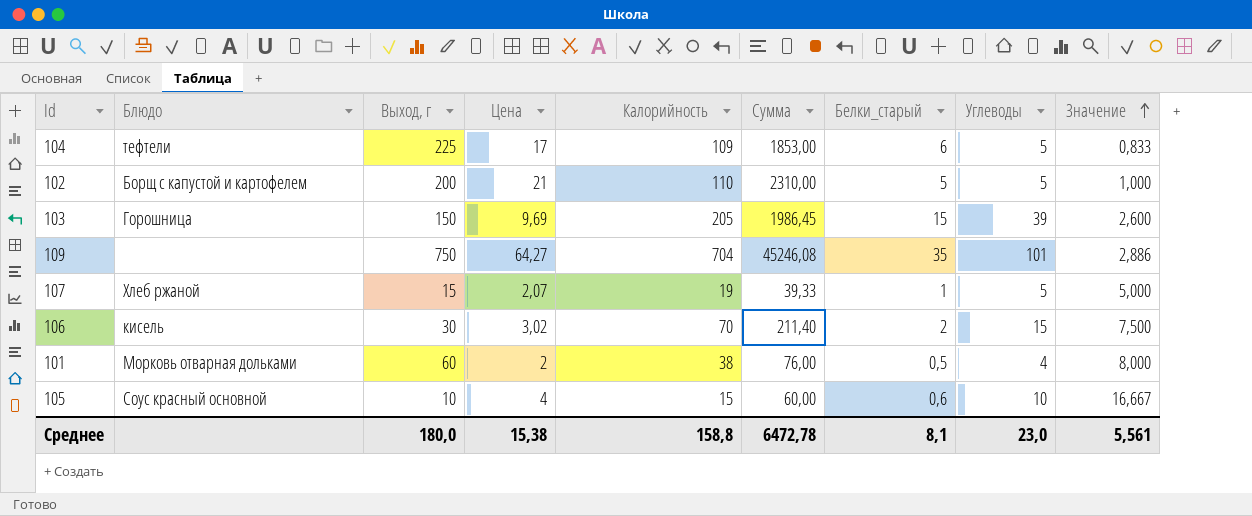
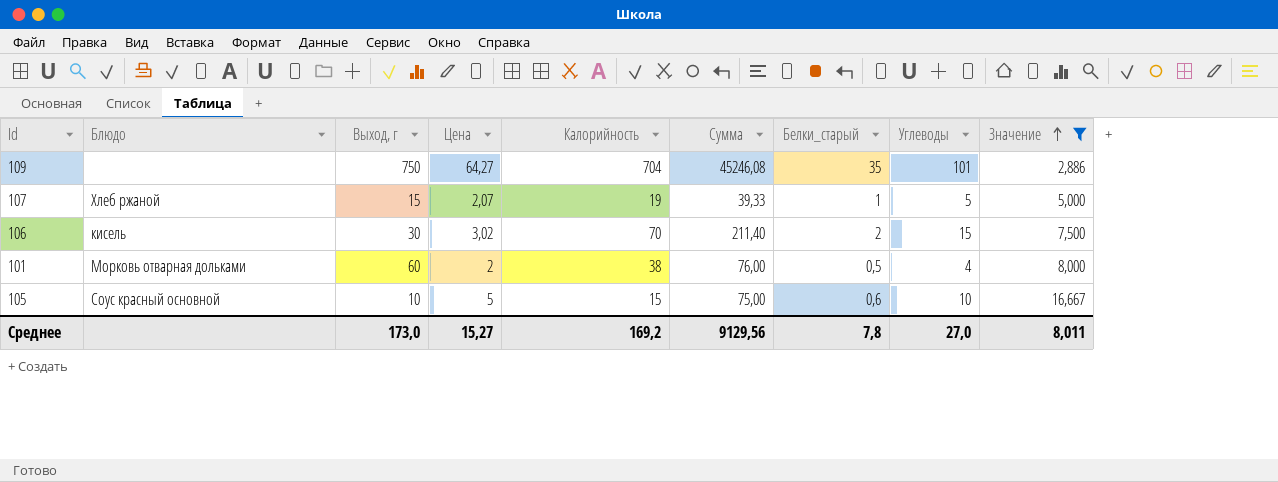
filter: none -> Значение >= 2,886
105 | Цена: 4 -> 5
105 | Сумма: 60,00 -> 75,00
Среднее | Выход, г: 180,0 -> 173,0
Среднее | Цена: 15,38 -> 15,27
Среднее | Калорийность: 158,8 -> 169,2
Среднее | Сумма: 6472,78 -> 9129,56
Среднее | Белки_старый: 8,1 -> 7,8
Среднее | Углеводы: 23,0 -> 27,0
Среднее | Значение: 5,561 -> 8,011

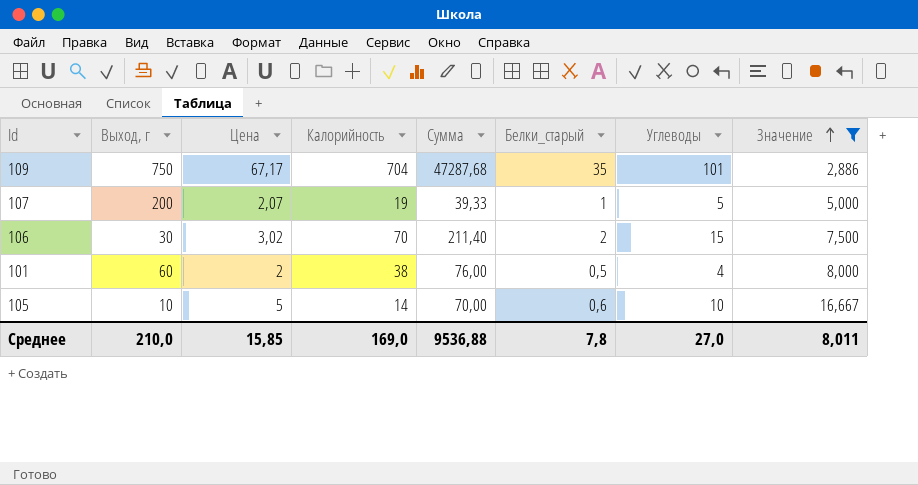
column Блюдо | position: 2 -> none
109 | Цена: 64,27 -> 67,17
109 | Сумма: 45246,08 -> 47287,68
107 | Выход, г: 15 -> 200
105 | Калорийность: 15 -> 14
105 | Сумма: 75,00 -> 70,00
Среднее | Выход, г: 173,0 -> 210,0
Среднее | Цена: 15,27 -> 15,85
Среднее | Калорийность: 169,2 -> 169,0
Среднее | Сумма: 9129,56 -> 9536,88

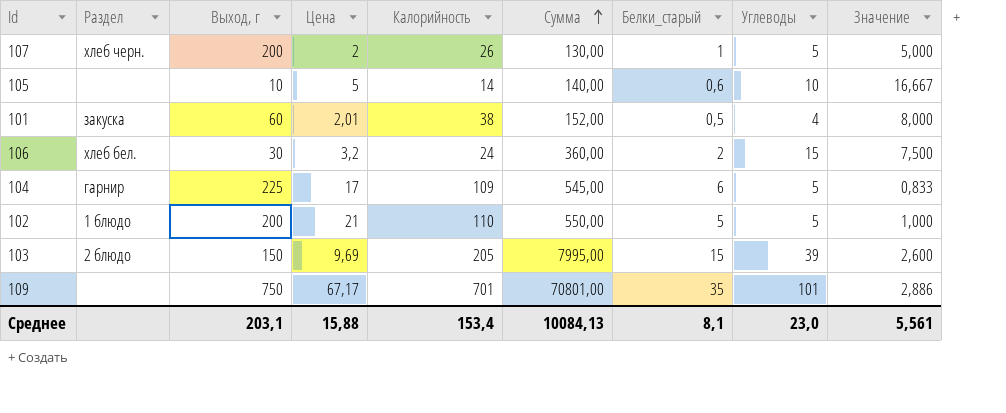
filter: Значение >= 2,886 -> none
row order: Значение ascending -> Сумма ascending
column Раздел | position: none -> 2
column Сумма | formula: [Цена] * [Калорийность] -> [Калорийность] * [Углеводы]
107 | Цена: 2,07 -> 2
107 | Калорийность: 19 -> 26
101 | Цена: 2 -> 2,01
106 | Цена: 3,02 -> 3,2
106 | Калорийность: 70 -> 24
109 | Калорийность: 704 -> 701
Среднее | Выход, г: 210,0 -> 203,1
Среднее | Цена: 15,85 -> 15,88
Среднее | Калорийность: 169,0 -> 153,4
Среднее | Сумма: 9536,88 -> 10084,13
Среднее | Белки_старый: 7,8 -> 8,1
Среднее | Углеводы: 27,0 -> 23,0
Среднее | Значение: 8,011 -> 5,561

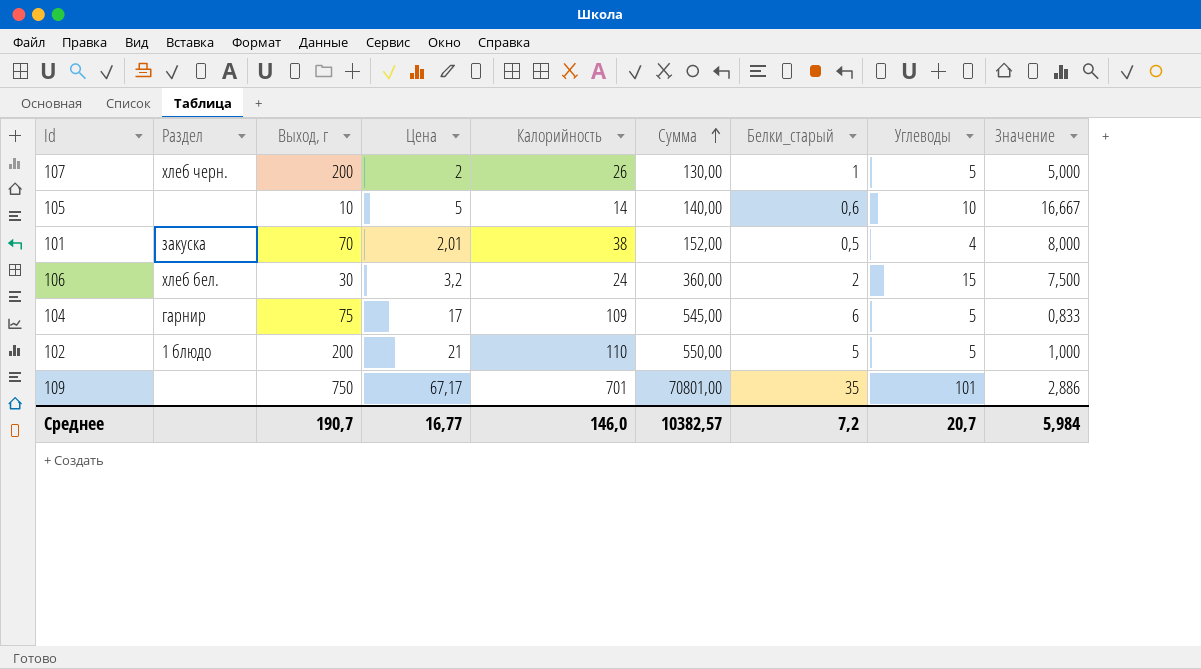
row 103: 2 блюдо | 150 | 9,69 | 205 | 7995,00 | 15 | 39 | 2,600 -> none
101 | Выход, г: 60 -> 70
104 | Выход, г: 225 -> 75
Среднее | Выход, г: 203,1 -> 190,7
Среднее | Цена: 15,88 -> 16,77
Среднее | Калорийность: 153,4 -> 146,0
Среднее | Сумма: 10084,13 -> 10382,57
Среднее | Белки_старый: 8,1 -> 7,2
Среднее | Углеводы: 23,0 -> 20,7
Среднее | Значение: 5,561 -> 5,984

